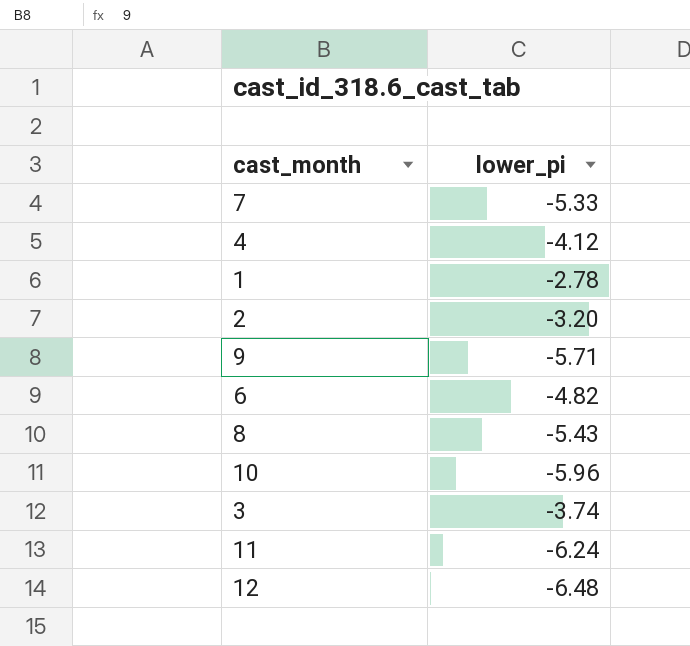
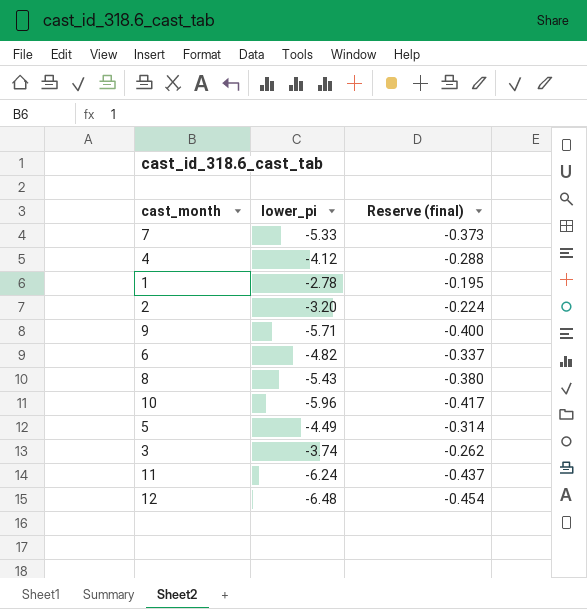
column Reserve (final) | formula: none -> [lower_pi] * 0.07
row 5: none -> -4.49 | -0.314

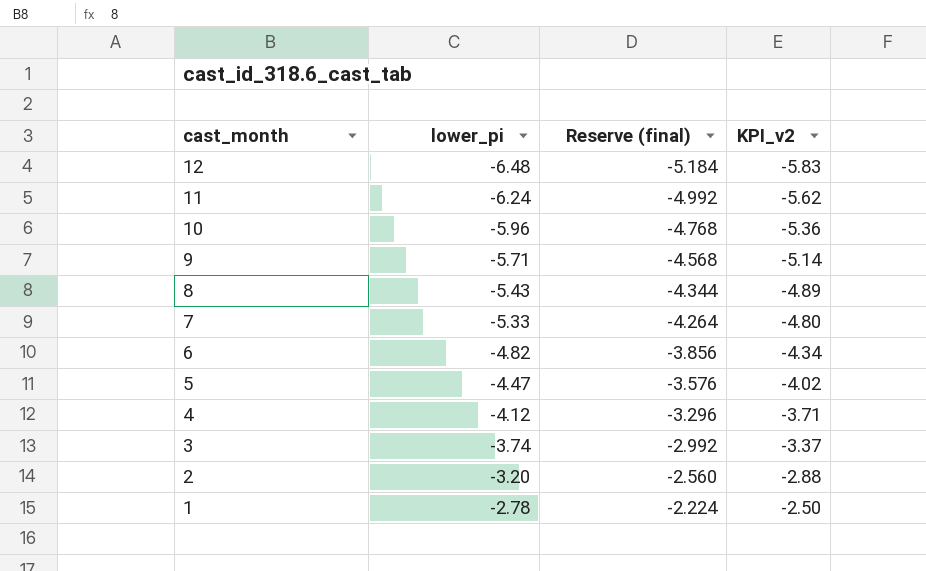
row order: none -> cast_month descending
column Reserve (final) | formula: [lower_pi] * 0.07 -> [lower_pi] * 0.8
column KPI_v2 | formula: none -> [lower_pi] * 0.9
5 | lower_pi: -4.49 -> -4.47

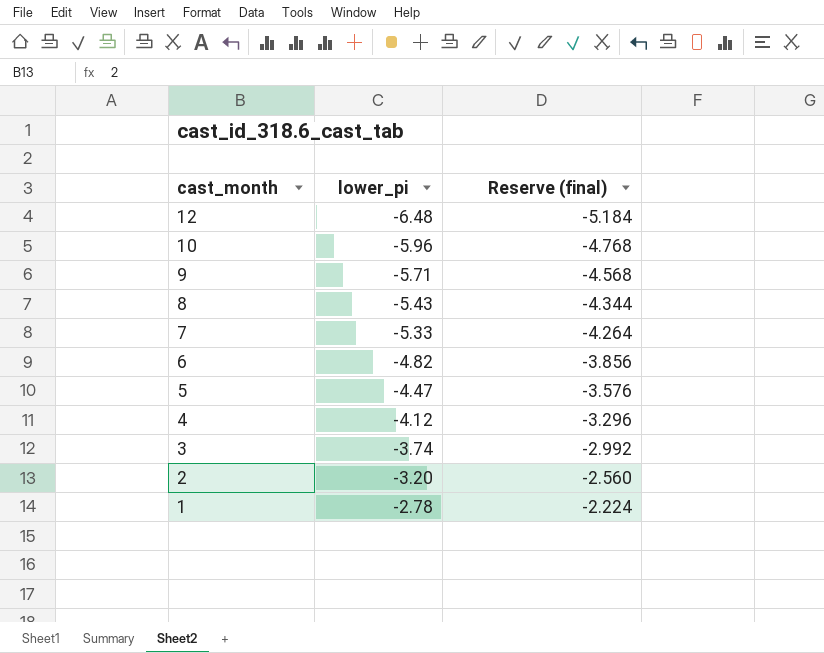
column KPI_v2 | formula: [lower_pi] * 0.9 -> none
row 11: -6.24 | -4.992 | -5.62 -> none

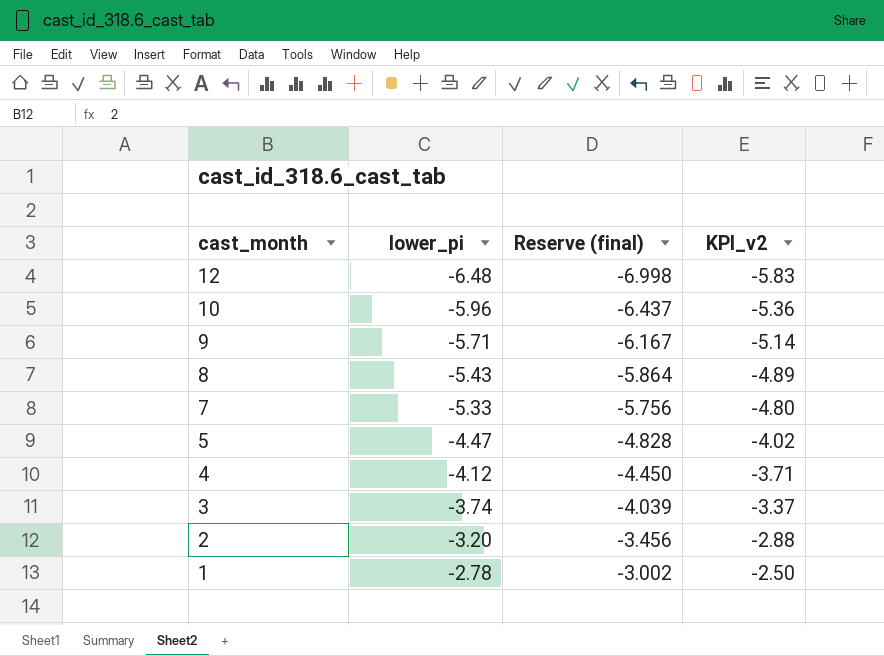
column Reserve (final) | formula: [lower_pi] * 0.8 -> [lower_pi] * 1.08
column KPI_v2 | formula: none -> [lower_pi] * 0.9
row 6: -4.82 | -3.856 -> none

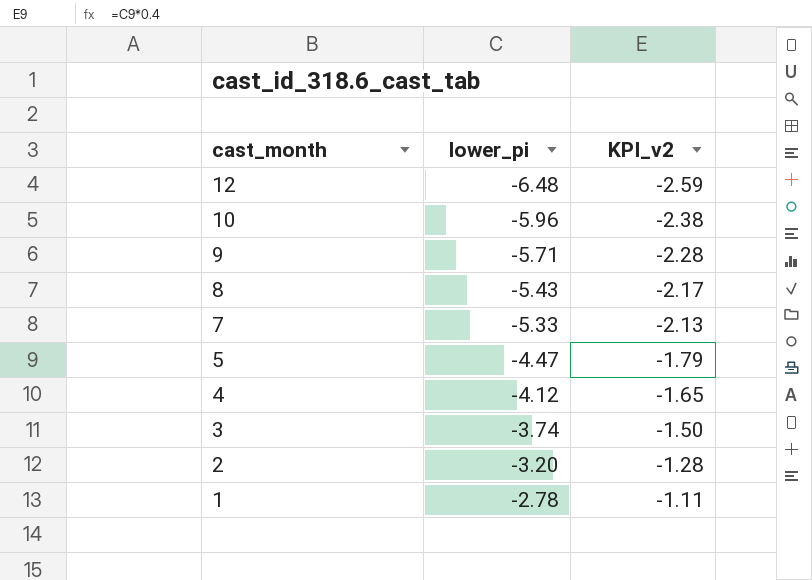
column Reserve (final) | formula: [lower_pi] * 1.08 -> none
column KPI_v2 | formula: [lower_pi] * 0.9 -> [lower_pi] * 0.4

